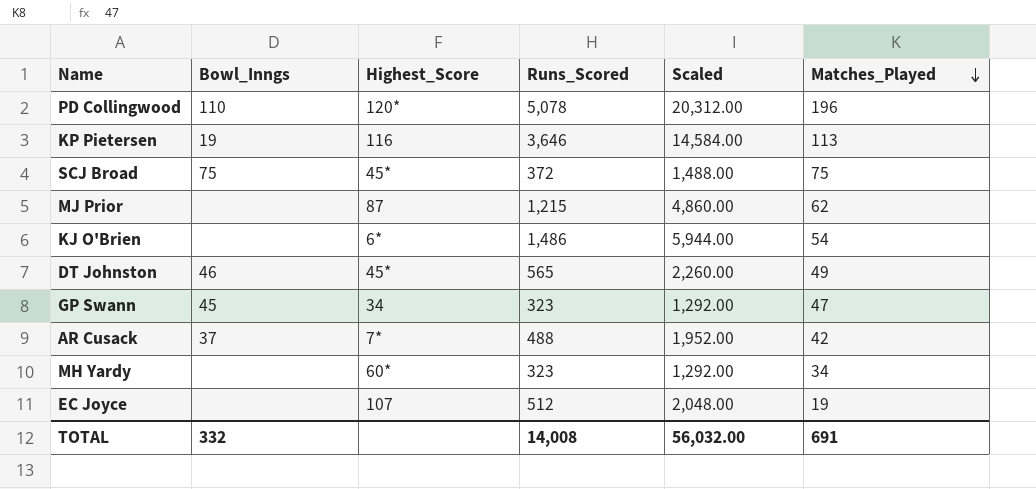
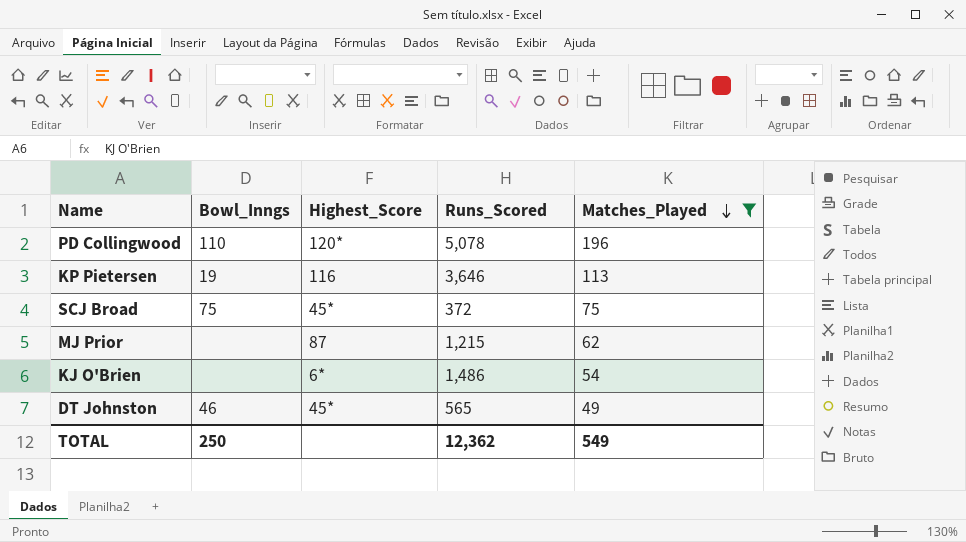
filter: none -> Matches_Played >= 49
column Scaled | formula: [Runs_Scored] * 4 -> none
TOTAL | Bowl_Inngs: 332 -> 250
TOTAL | Runs_Scored: 14,008 -> 12,362
TOTAL | Matches_Played: 691 -> 549

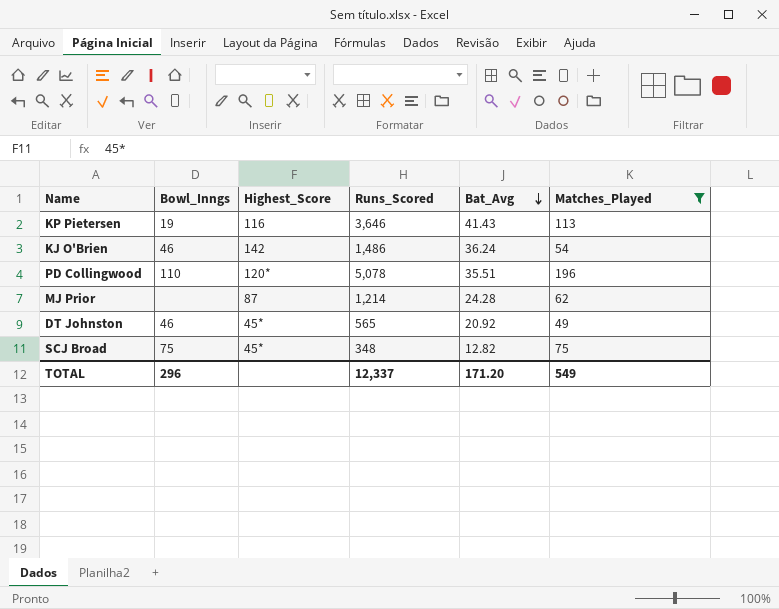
row order: Matches_Played descending -> Bat_Avg descending
column Bat_Avg | position: none -> 5
KJ O'Brien | Bowl_Inngs: none -> 46
KJ O'Brien | Highest_Score: 6* -> 142
MJ Prior | Runs_Scored: 1,215 -> 1,214
SCJ Broad | Runs_Scored: 372 -> 348
TOTAL | Bowl_Inngs: 250 -> 296
TOTAL | Runs_Scored: 12,362 -> 12,337

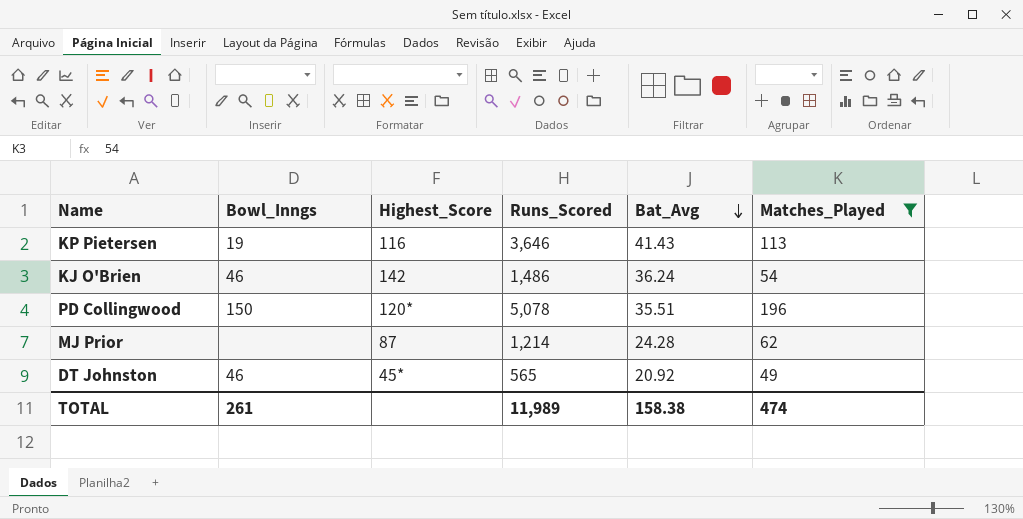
row SCJ Broad: 75 | 45* | 348 | 12.82 | 75 -> none
PD Collingwood | Bowl_Inngs: 110 -> 150
TOTAL | Bowl_Inngs: 296 -> 261
TOTAL | Runs_Scored: 12,337 -> 11,989
TOTAL | Bat_Avg: 171.20 -> 158.38
TOTAL | Matches_Played: 549 -> 474

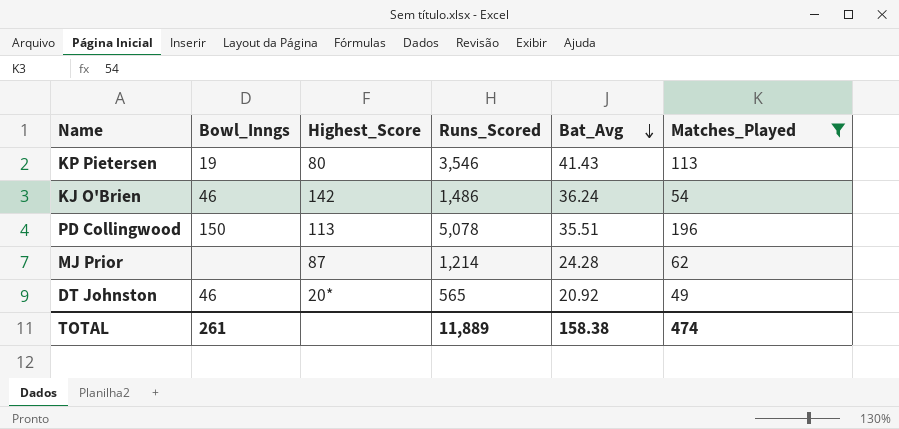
KP Pietersen | Highest_Score: 116 -> 80
KP Pietersen | Runs_Scored: 3,646 -> 3,546
PD Collingwood | Highest_Score: 120* -> 113
DT Johnston | Highest_Score: 45* -> 20*
TOTAL | Runs_Scored: 11,989 -> 11,889

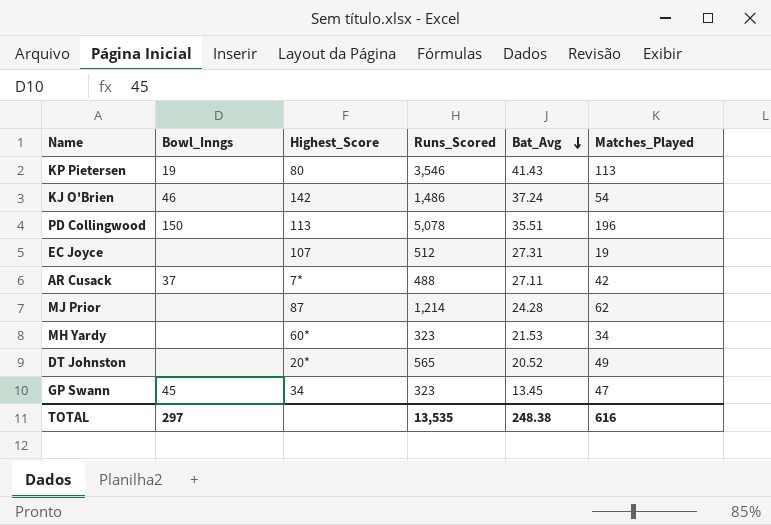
filter: Matches_Played >= 49 -> none
KJ O'Brien | Bat_Avg: 36.24 -> 37.24
DT Johnston | Bowl_Inngs: 46 -> none
DT Johnston | Bat_Avg: 20.92 -> 20.52
TOTAL | Bowl_Inngs: 261 -> 297
TOTAL | Runs_Scored: 11,889 -> 13,535
TOTAL | Bat_Avg: 158.38 -> 248.38
TOTAL | Matches_Played: 474 -> 616

